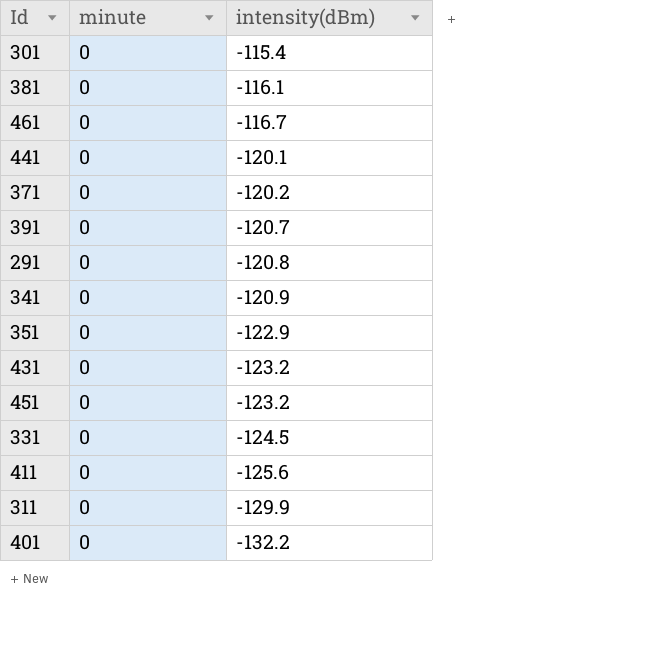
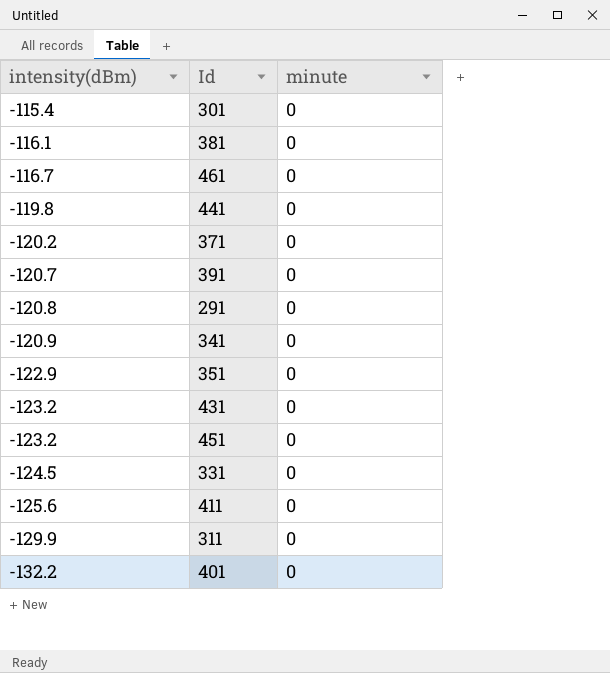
column intensity(dBm) | position: 3 -> 1
441 | intensity(dBm): -120.1 -> -119.8

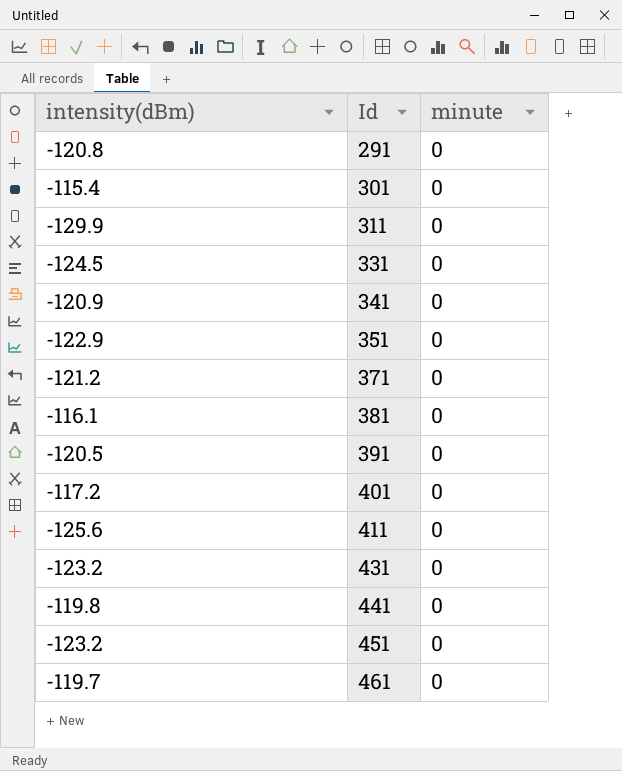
row order: intensity(dBm) descending -> Id ascending
371 | intensity(dBm): -120.2 -> -121.2
391 | intensity(dBm): -120.7 -> -120.5
401 | intensity(dBm): -132.2 -> -117.2
461 | intensity(dBm): -116.7 -> -119.7

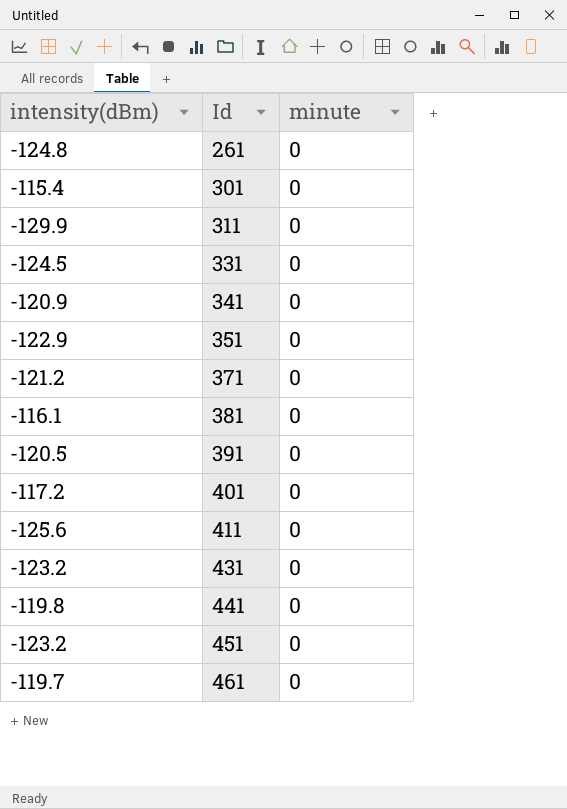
row 291: -120.8 | 0 -> none
row 261: none -> -124.8 | 0

